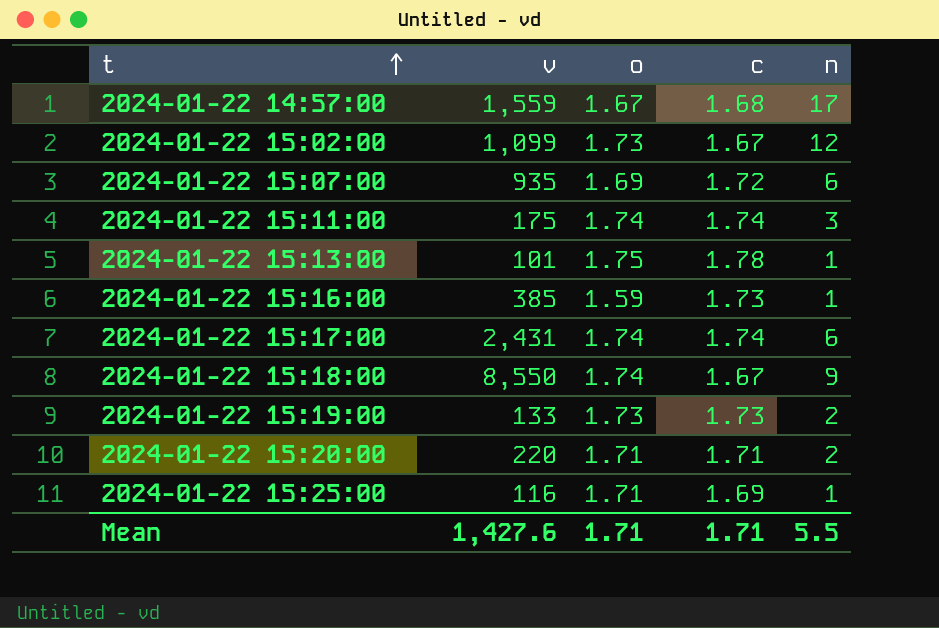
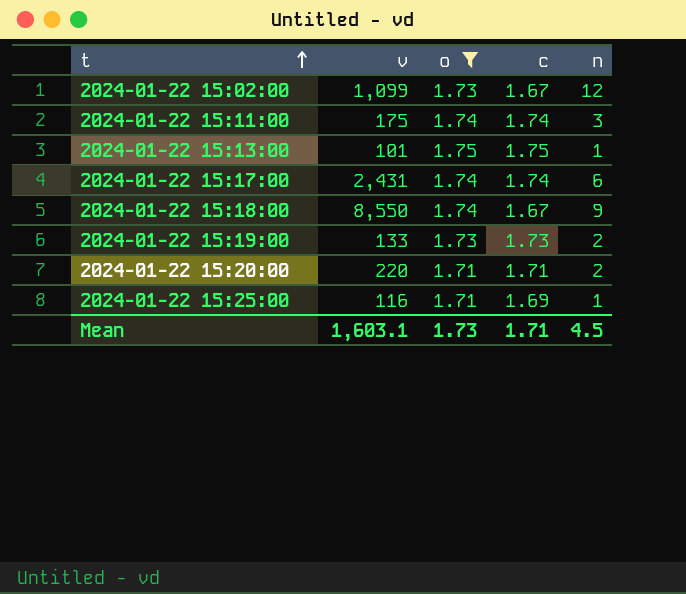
filter: none -> o >= 1.71
2024-01-22 15:13:00 | c: 1.78 -> 1.75
Mean | v: 1,427.6 -> 1,603.1
Mean | o: 1.71 -> 1.73
Mean | n: 5.5 -> 4.5

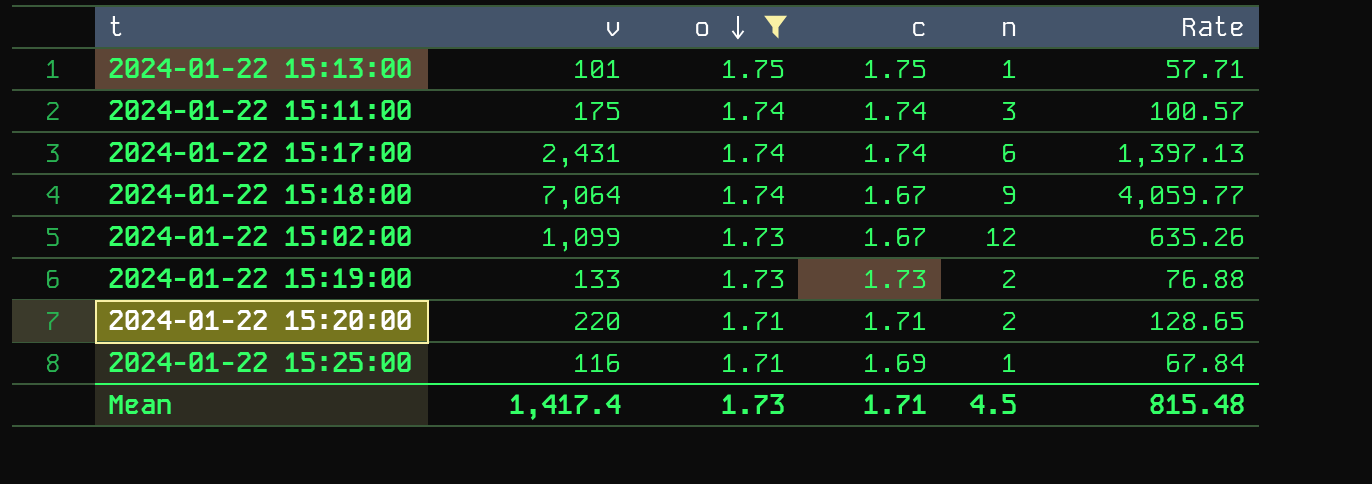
row order: t ascending -> o descending
column Rate | formula: none -> [v] / [o]
2024-01-22 15:18:00 | v: 8,550 -> 7,064
Mean | v: 1,603.1 -> 1,417.4

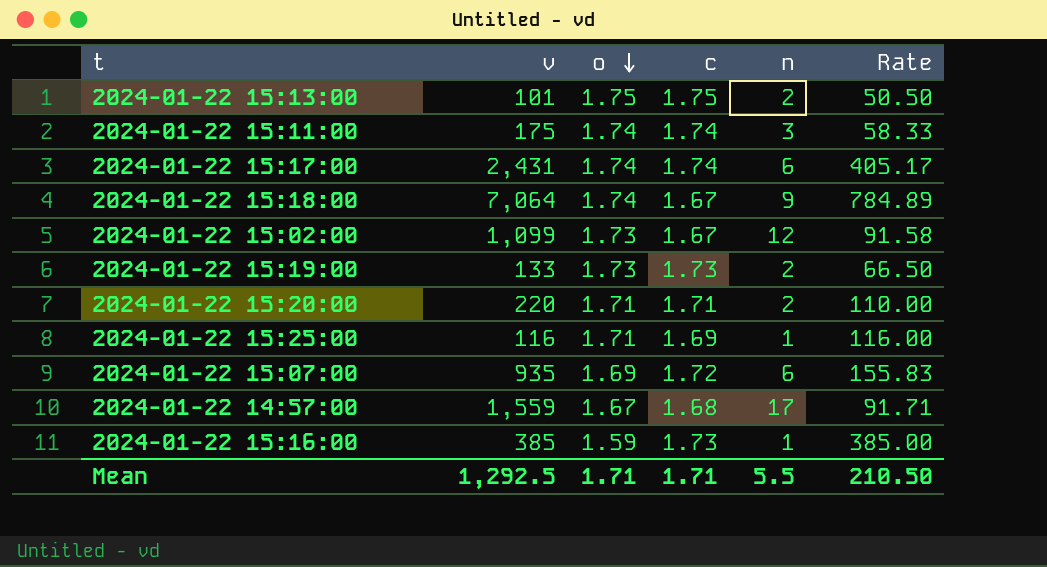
filter: o >= 1.71 -> none
column Rate | formula: [v] / [o] -> [v] / [n]
2024-01-22 15:13:00 | n: 1 -> 2
Mean | v: 1,417.4 -> 1,292.5
Mean | o: 1.73 -> 1.71
Mean | n: 4.5 -> 5.5
Mean | Rate: 815.48 -> 210.50

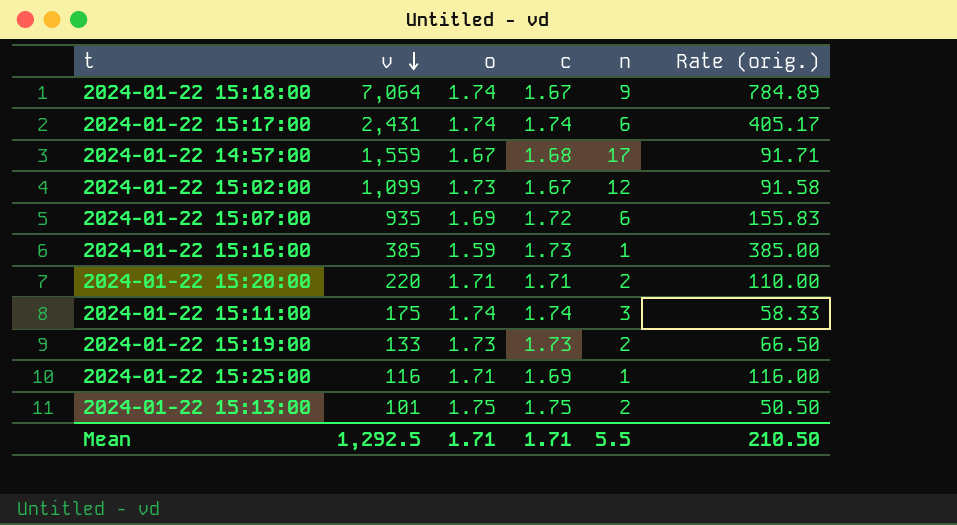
row order: o descending -> v descending
column name: Rate -> Rate (orig.)

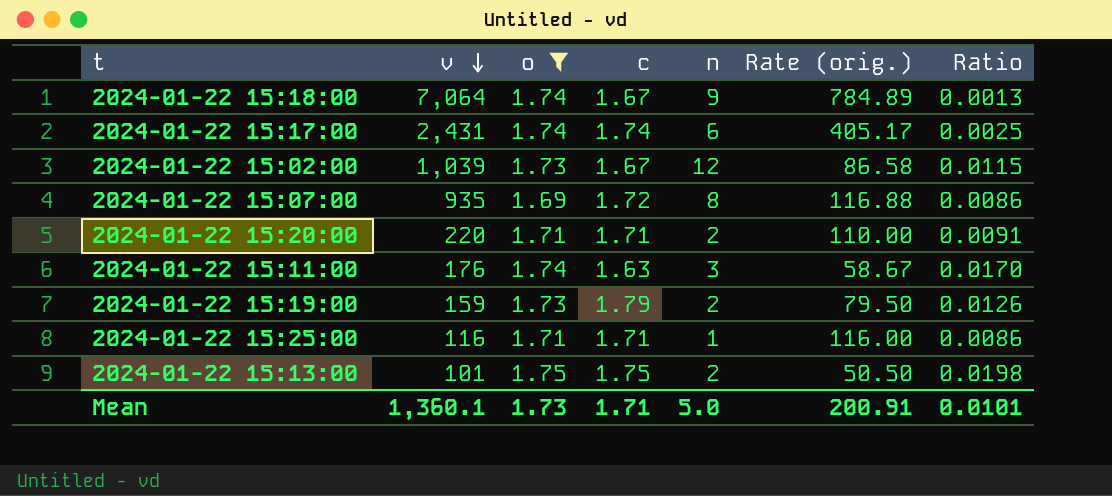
filter: none -> o >= 1.69
column Ratio | formula: none -> [n] / [v]
2024-01-22 15:02:00 | v: 1,099 -> 1,039
2024-01-22 15:02:00 | Rate (orig.): 91.58 -> 86.58
2024-01-22 15:07:00 | n: 6 -> 8
2024-01-22 15:07:00 | Rate (orig.): 155.83 -> 116.88
2024-01-22 15:11:00 | v: 175 -> 176
2024-01-22 15:11:00 | c: 1.74 -> 1.63
2024-01-22 15:11:00 | Rate (orig.): 58.33 -> 58.67
2024-01-22 15:19:00 | v: 133 -> 159
2024-01-22 15:19:00 | c: 1.73 -> 1.79
2024-01-22 15:19:00 | Rate (orig.): 66.50 -> 79.50
2024-01-22 15:25:00 | c: 1.69 -> 1.71
Mean | v: 1,292.5 -> 1,360.1
Mean | o: 1.71 -> 1.73
Mean | n: 5.5 -> 5.0
Mean | Rate (orig.): 210.50 -> 200.91

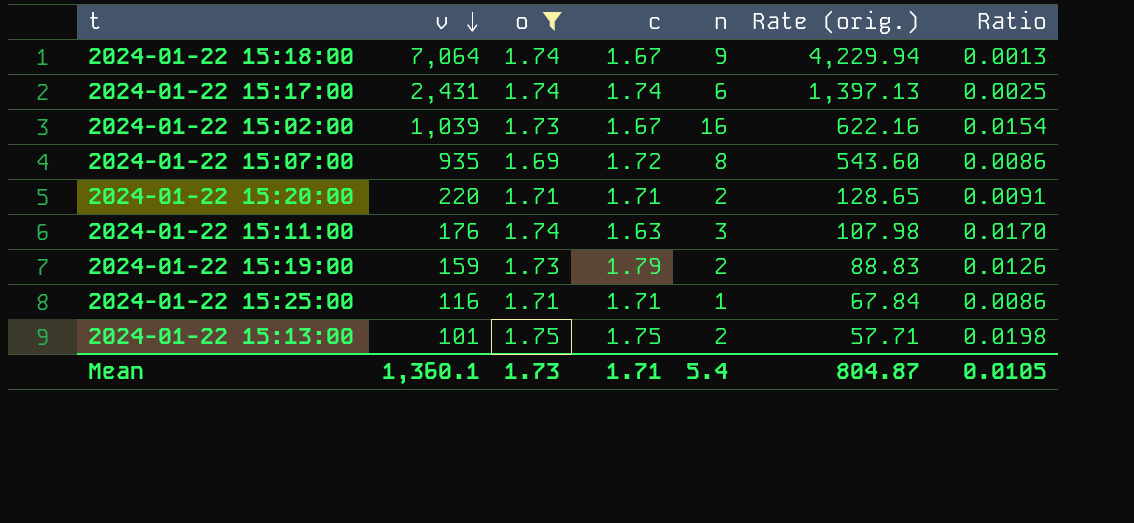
column Rate (orig.) | formula: [v] / [n] -> [v] / [c]
2024-01-22 15:02:00 | n: 12 -> 16
2024-01-22 15:02:00 | Ratio: 0.0115 -> 0.0154
Mean | n: 5.0 -> 5.4
Mean | Rate (orig.): 200.91 -> 804.87
Mean | Ratio: 0.0101 -> 0.0105

